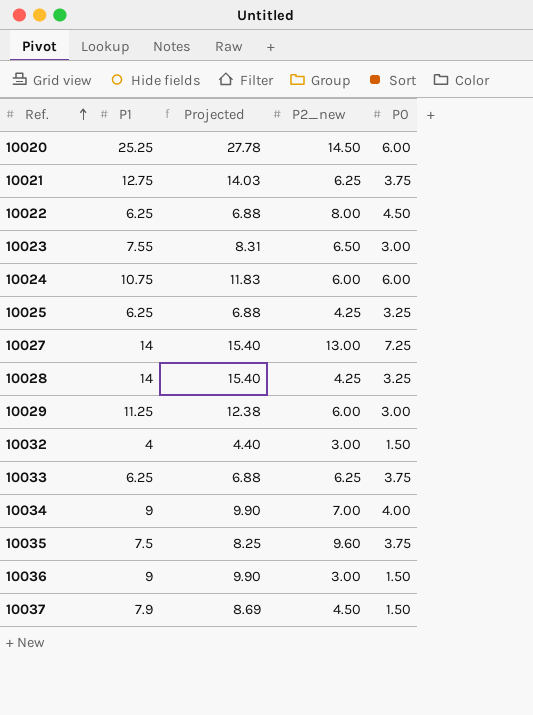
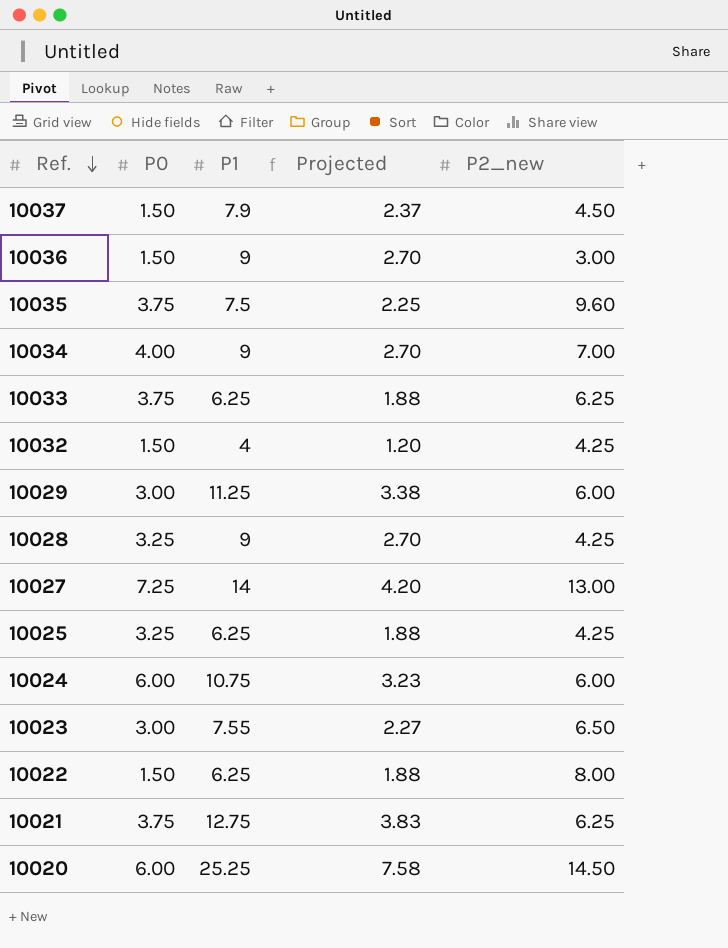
row order: Ref. ascending -> Ref. descending
column P0 | position: 5 -> 2
column Projected | formula: [P1] * 1.1 -> [P1] * 0.3
10032 | P2_new: 3.00 -> 4.25
10028 | P1: 14 -> 9
10022 | P0: 4.50 -> 1.50

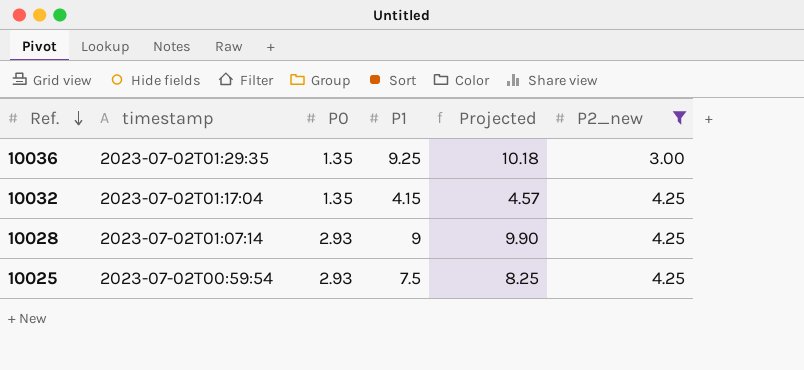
filter: none -> P2_new <= 4.25
column timestamp | position: none -> 2
column Projected | formula: [P1] * 0.3 -> [P1] * 1.1
10036 | P0: 1.50 -> 1.35
10036 | P1: 9 -> 9.25
10032 | P0: 1.50 -> 1.35
10032 | P1: 4 -> 4.15
10028 | P0: 3.25 -> 2.93
10025 | P0: 3.25 -> 2.93
10025 | P1: 6.25 -> 7.5

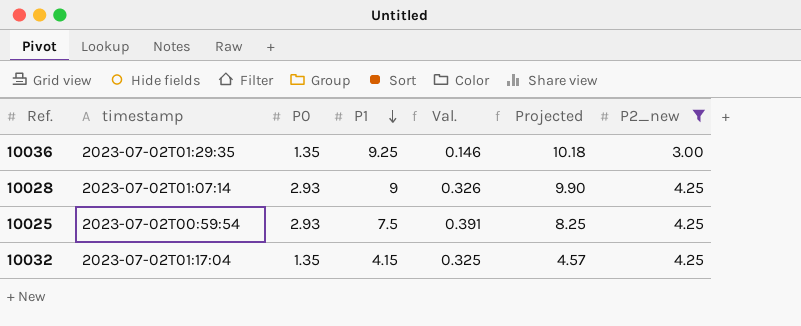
row order: Ref. descending -> P1 descending
column Val. | formula: none -> [P0] / [P1]

